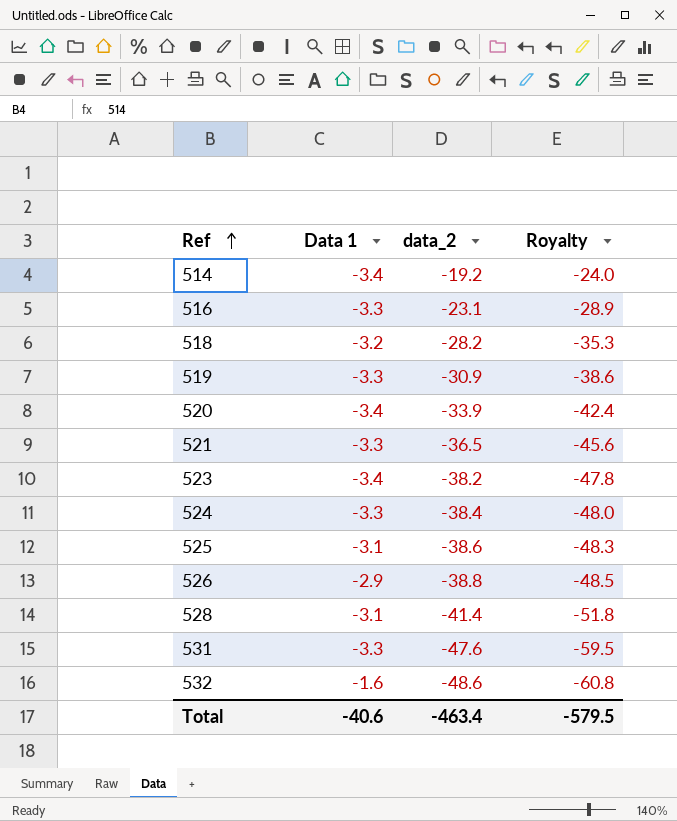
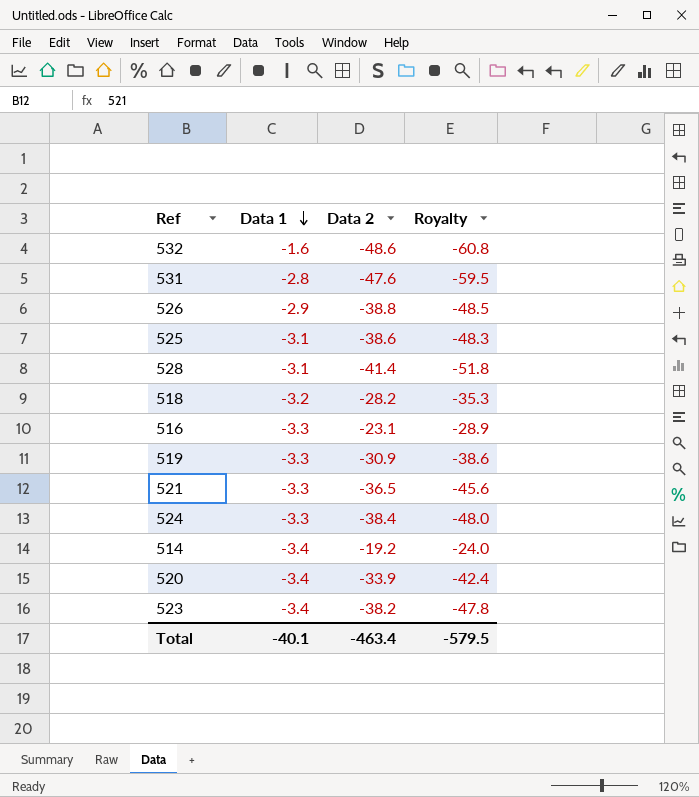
row order: Ref ascending -> Data 1 descending
column name: data_2 -> Data 2
531 | Data 1: -3.3 -> -2.8
Total | Data 1: -40.6 -> -40.1

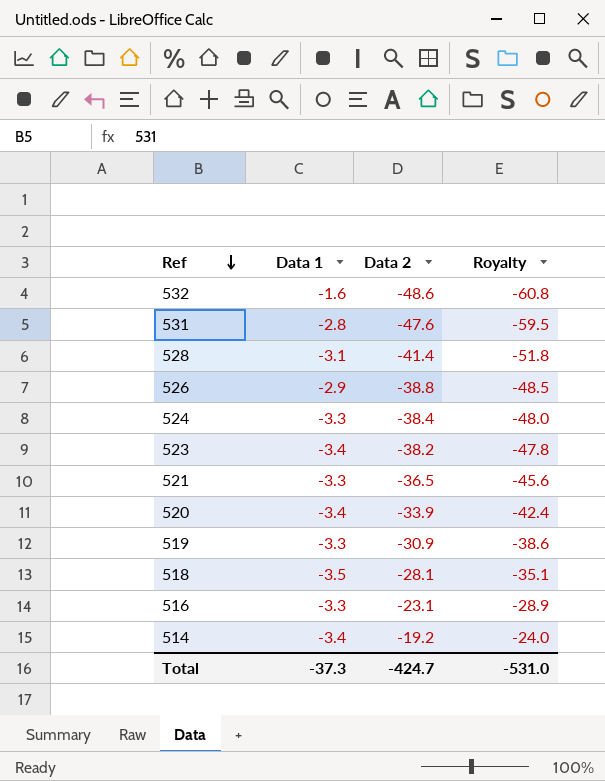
row order: Data 1 descending -> Ref descending
row 525: -3.1 | -38.6 | -48.3 -> none
518 | Data 1: -3.2 -> -3.5
518 | Data 2: -28.2 -> -28.1
518 | Royalty: -35.3 -> -35.1
Total | Data 1: -40.1 -> -37.3
Total | Data 2: -463.4 -> -424.7
Total | Royalty: -579.5 -> -531.0

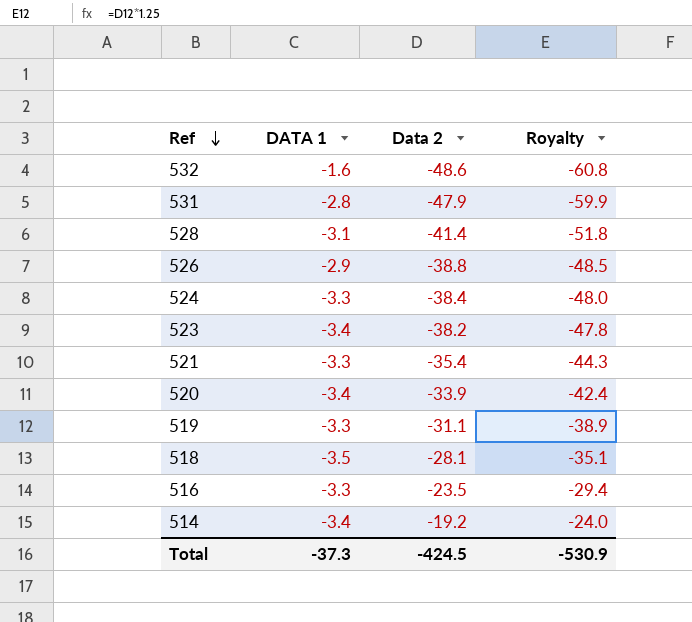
column name: Data 1 -> DATA 1
531 | Data 2: -47.6 -> -47.9
531 | Royalty: -59.5 -> -59.9
521 | Data 2: -36.5 -> -35.4
521 | Royalty: -45.6 -> -44.3
519 | Data 2: -30.9 -> -31.1
519 | Royalty: -38.6 -> -38.9
516 | Data 2: -23.1 -> -23.5
516 | Royalty: -28.9 -> -29.4
Total | Data 2: -424.7 -> -424.5
Total | Royalty: -531.0 -> -530.9

